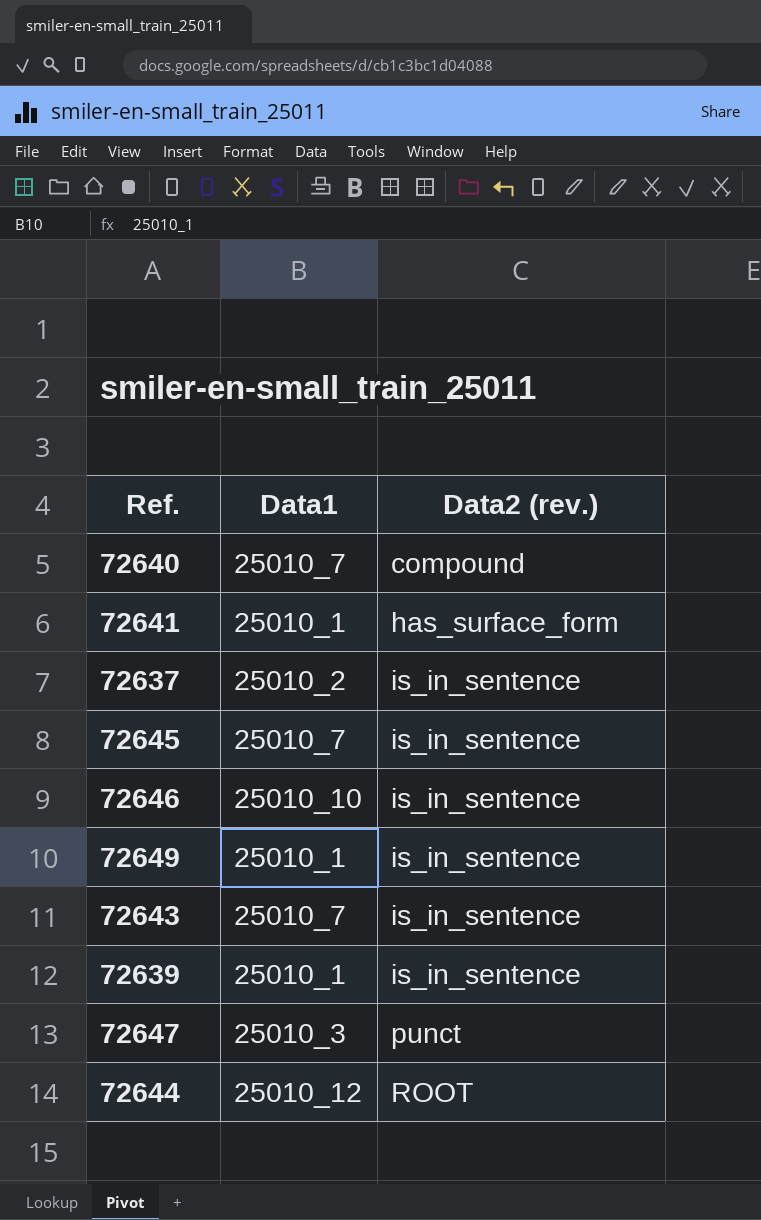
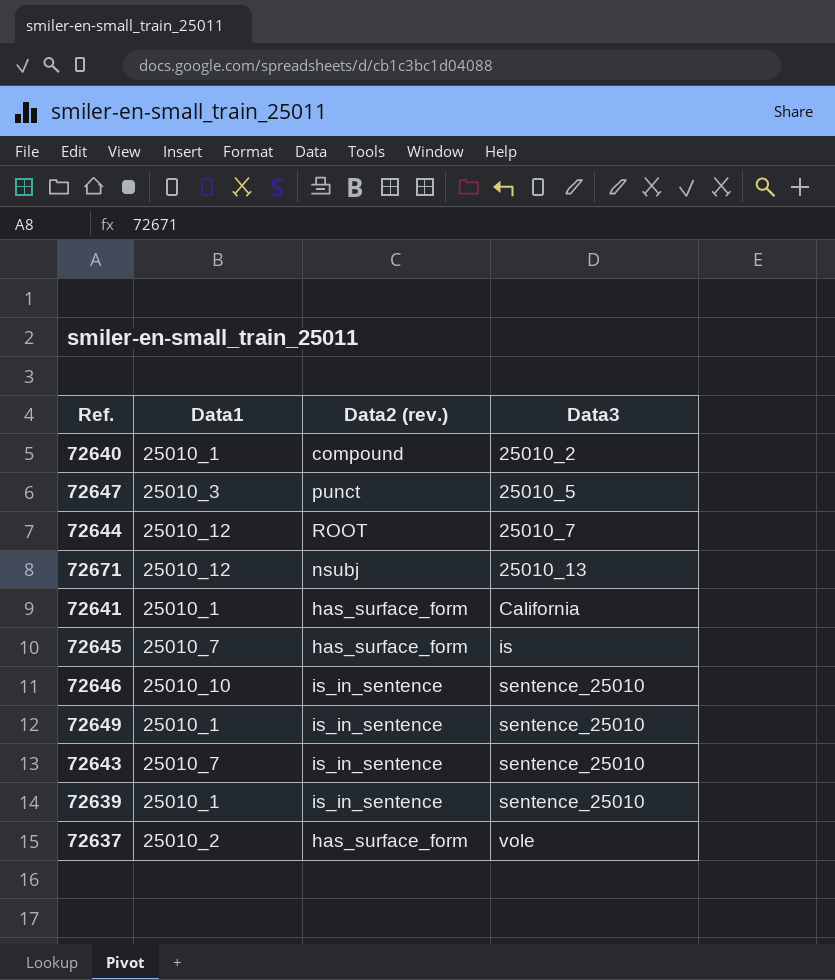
row order: Data2 (rev.) ascending -> Data3 ascending
column Data3 | position: none -> 4
72640 | Data1: 25010_7 -> 25010_1
row 72671: none -> 25010_12 | nsubj | 25010_13
72645 | Data2 (rev.): is_in_sentence -> has_surface_form
72637 | Data2 (rev.): is_in_sentence -> has_surface_form

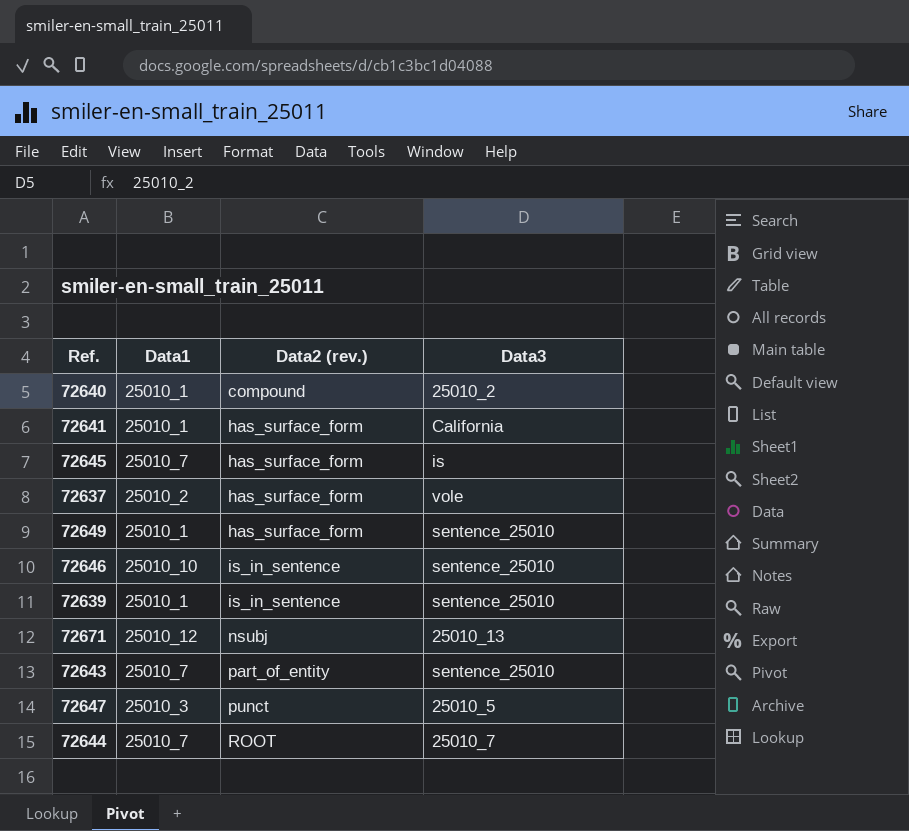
row order: Data3 ascending -> Data2 (rev.) ascending
72649 | Data2 (rev.): is_in_sentence -> has_surface_form
72643 | Data2 (rev.): is_in_sentence -> part_of_entity
72644 | Data1: 25010_12 -> 25010_7

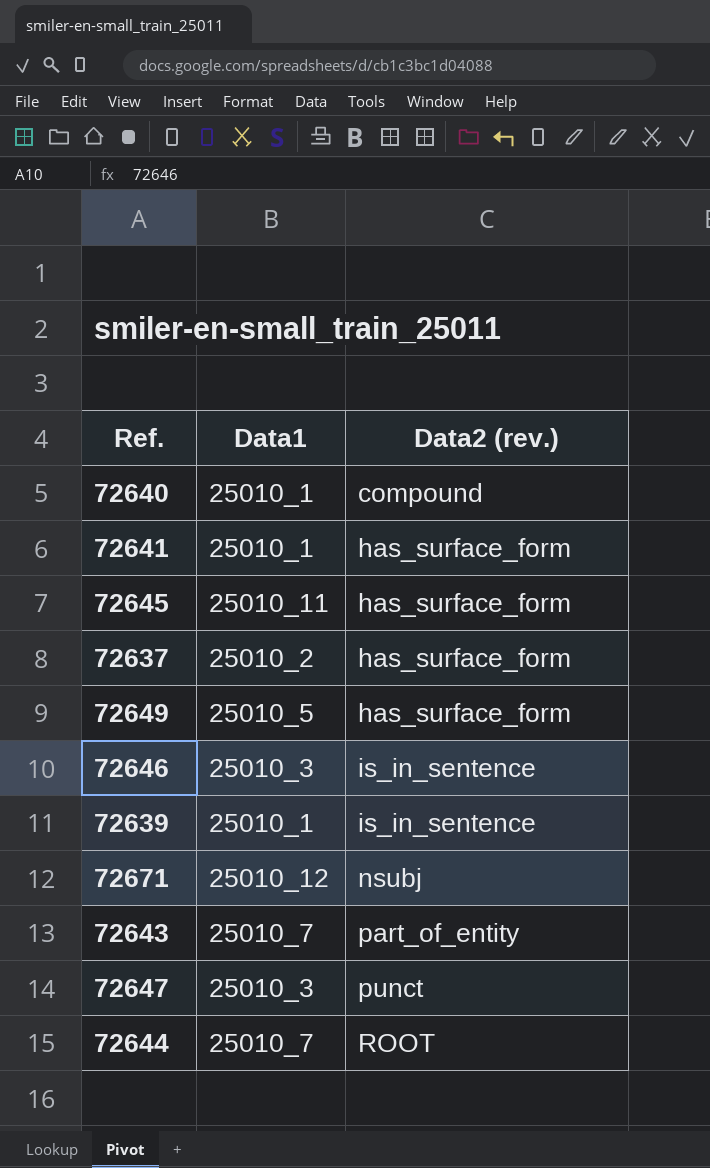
column Data3 | position: 4 -> none
72645 | Data1: 25010_7 -> 25010_11
72649 | Data1: 25010_1 -> 25010_5
72646 | Data1: 25010_10 -> 25010_3

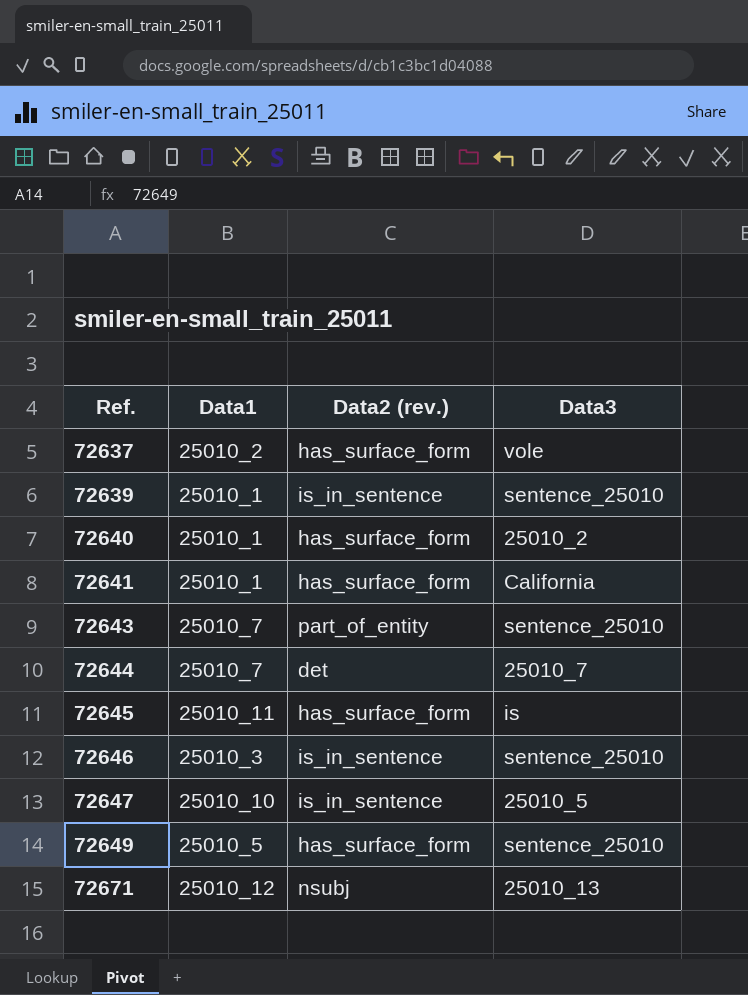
row order: Data2 (rev.) ascending -> Ref. ascending
column Data3 | position: none -> 4
72640 | Data2 (rev.): compound -> has_surface_form
72644 | Data2 (rev.): ROOT -> det
72647 | Data1: 25010_3 -> 25010_10
72647 | Data2 (rev.): punct -> is_in_sentence

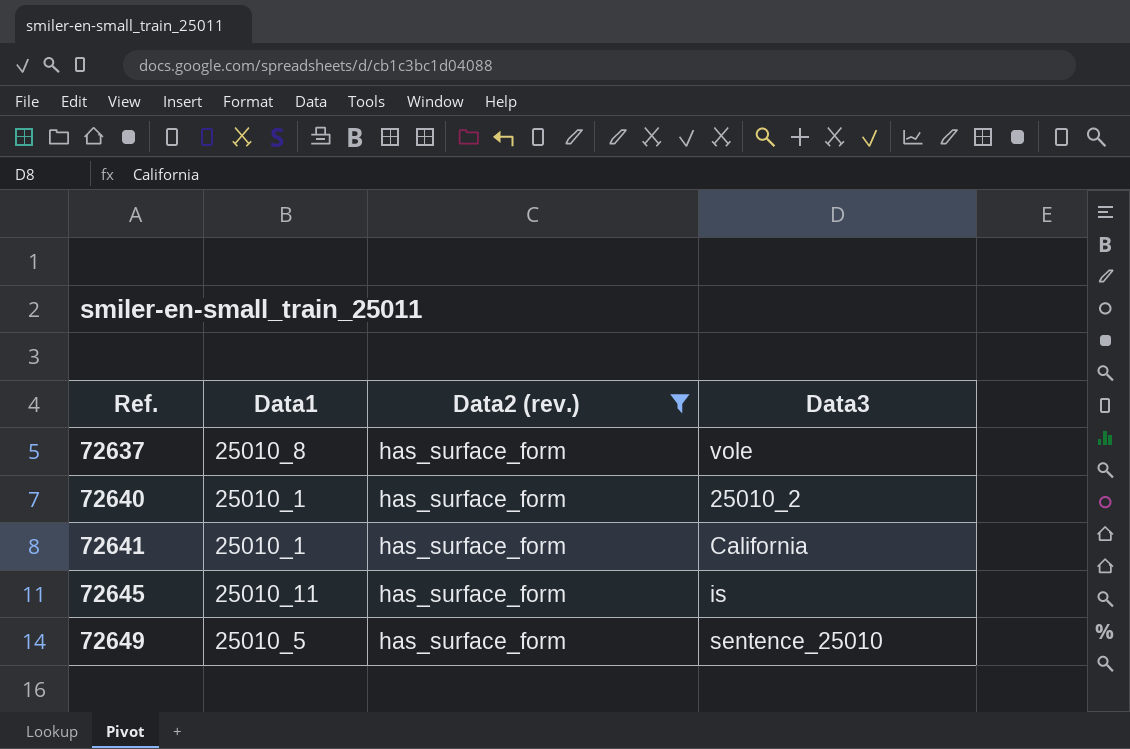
filter: none -> Data2 (rev.) = has_surface_form
72637 | Data1: 25010_2 -> 25010_8

